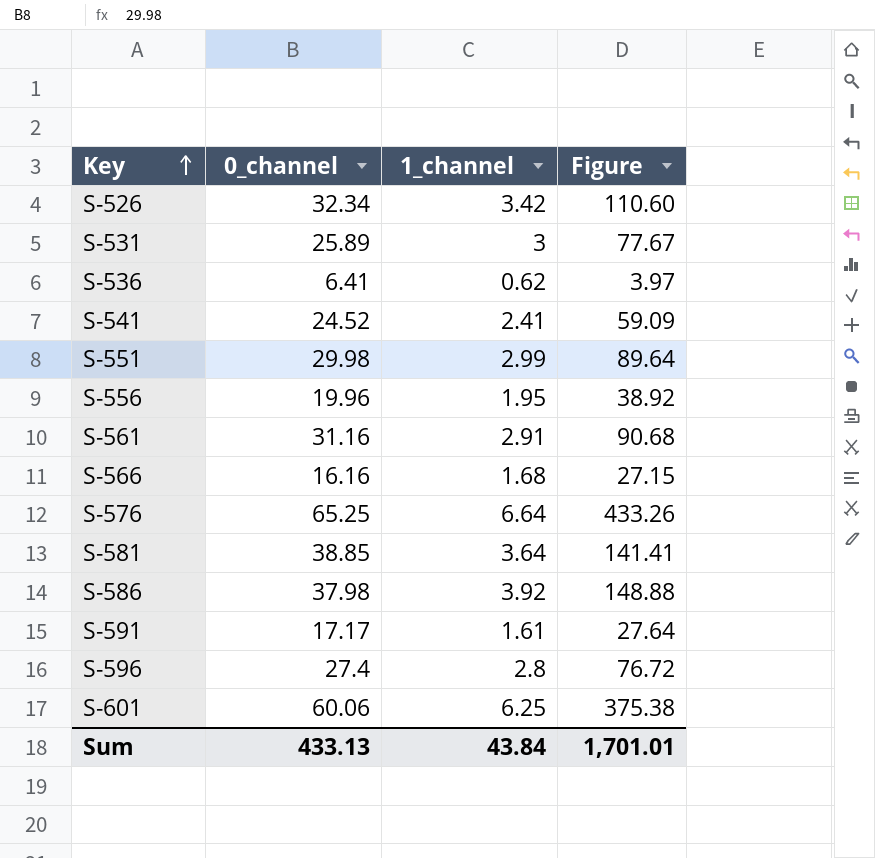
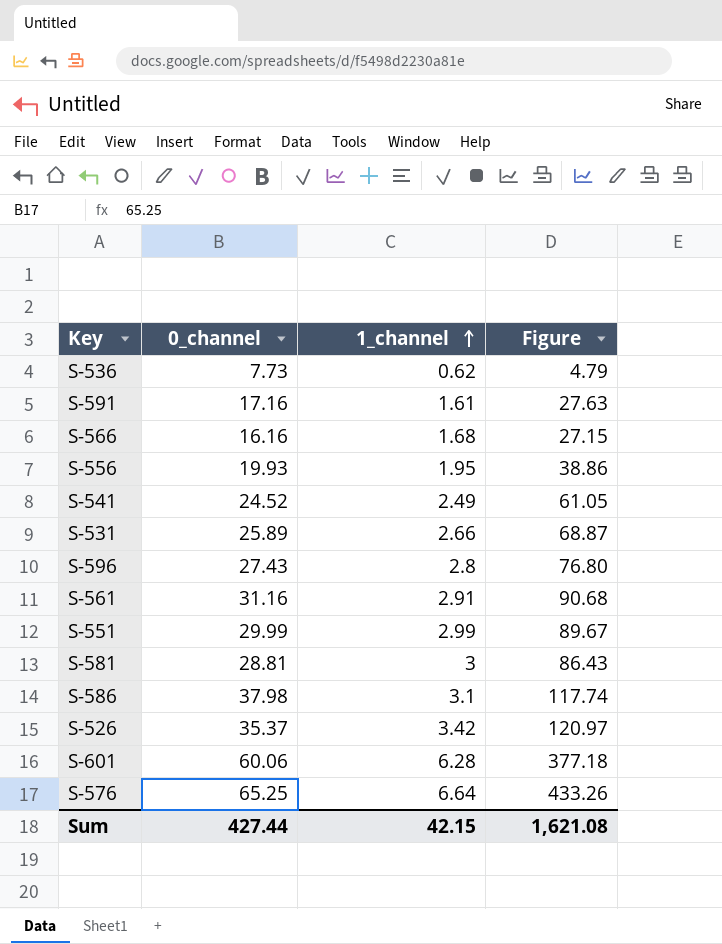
row order: Key ascending -> 1_channel ascending
S-536 | 0_channel: 6.41 -> 7.73
S-536 | Figure: 3.97 -> 4.79
S-591 | 0_channel: 17.17 -> 17.16
S-591 | Figure: 27.64 -> 27.63
S-556 | 0_channel: 19.96 -> 19.93
S-556 | Figure: 38.92 -> 38.86
S-541 | 1_channel: 2.41 -> 2.49
S-541 | Figure: 59.09 -> 61.05
S-531 | 1_channel: 3 -> 2.66
S-531 | Figure: 77.67 -> 68.87
S-596 | 0_channel: 27.4 -> 27.43
S-596 | Figure: 76.72 -> 76.80
S-551 | 0_channel: 29.98 -> 29.99
S-551 | Figure: 89.64 -> 89.67
S-581 | 0_channel: 38.85 -> 28.81
S-581 | 1_channel: 3.64 -> 3
S-581 | Figure: 141.41 -> 86.43
S-586 | 1_channel: 3.92 -> 3.1
S-586 | Figure: 148.88 -> 117.74
S-526 | 0_channel: 32.34 -> 35.37
S-526 | Figure: 110.60 -> 120.97
S-601 | 1_channel: 6.25 -> 6.28
S-601 | Figure: 375.38 -> 377.18
Sum | 0_channel: 433.13 -> 427.44
Sum | 1_channel: 43.84 -> 42.15
Sum | Figure: 1,701.01 -> 1,621.08

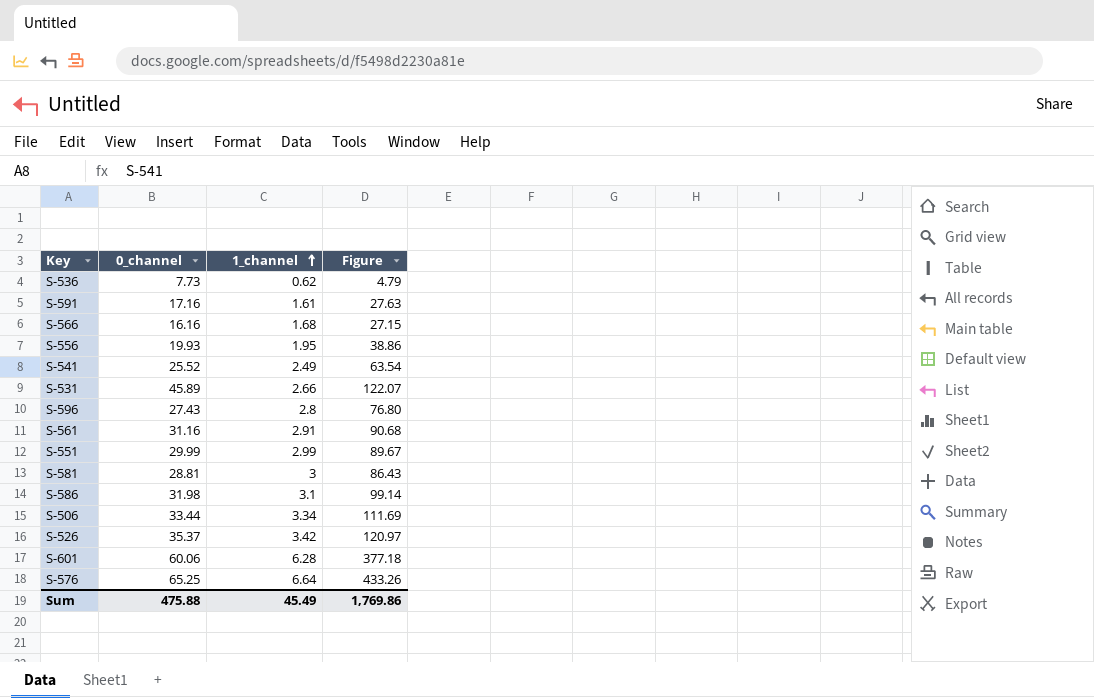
S-541 | 0_channel: 24.52 -> 25.52
S-541 | Figure: 61.05 -> 63.54
S-531 | 0_channel: 25.89 -> 45.89
S-531 | Figure: 68.87 -> 122.07
S-586 | 0_channel: 37.98 -> 31.98
S-586 | Figure: 117.74 -> 99.14
row S-506: none -> 33.44 | 3.34 | 111.69
Sum | 0_channel: 427.44 -> 475.88
Sum | 1_channel: 42.15 -> 45.49
Sum | Figure: 1,621.08 -> 1,769.86

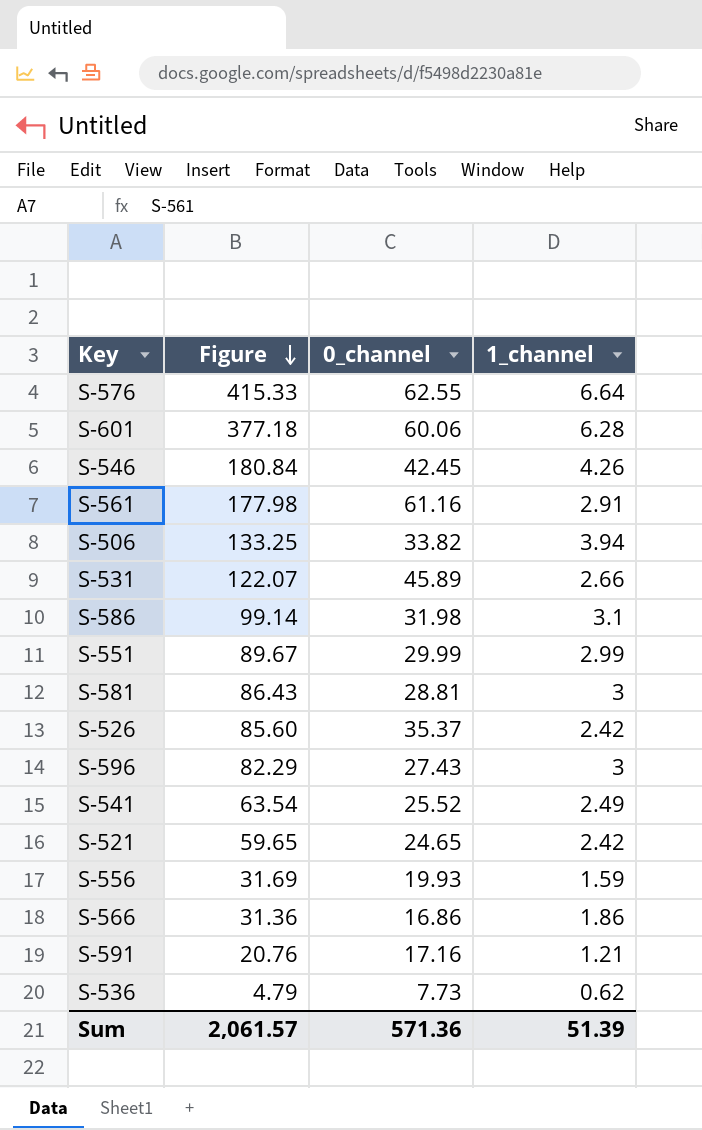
row order: 1_channel ascending -> Figure descending
column Figure | position: 4 -> 2
S-576 | Figure: 433.26 -> 415.33
S-576 | 0_channel: 65.25 -> 62.55
row S-546: none -> 180.84 | 42.45 | 4.26
S-561 | Figure: 90.68 -> 177.98
S-561 | 0_channel: 31.16 -> 61.16
S-506 | Figure: 111.69 -> 133.25
S-506 | 0_channel: 33.44 -> 33.82
S-506 | 1_channel: 3.34 -> 3.94
S-526 | Figure: 120.97 -> 85.60
S-526 | 1_channel: 3.42 -> 2.42
S-596 | Figure: 76.80 -> 82.29
S-596 | 1_channel: 2.8 -> 3
row S-521: none -> 59.65 | 24.65 | 2.42
S-556 | Figure: 38.86 -> 31.69
S-556 | 1_channel: 1.95 -> 1.59
S-566 | Figure: 27.15 -> 31.36
S-566 | 0_channel: 16.16 -> 16.86
S-566 | 1_channel: 1.68 -> 1.86
S-591 | Figure: 27.63 -> 20.76
S-591 | 1_channel: 1.61 -> 1.21
Sum | Figure: 1,769.86 -> 2,061.57
Sum | 0_channel: 475.88 -> 571.36
Sum | 1_channel: 45.49 -> 51.39

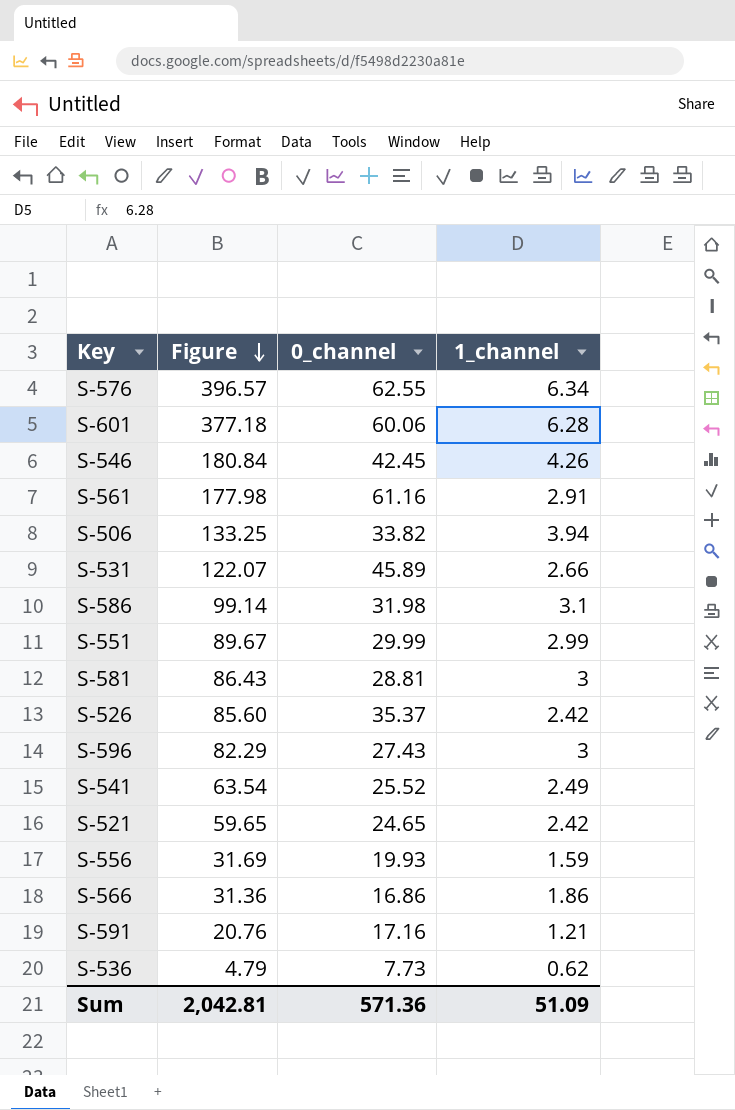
S-576 | Figure: 415.33 -> 396.57
S-576 | 1_channel: 6.64 -> 6.34
Sum | Figure: 2,061.57 -> 2,042.81
Sum | 1_channel: 51.39 -> 51.09

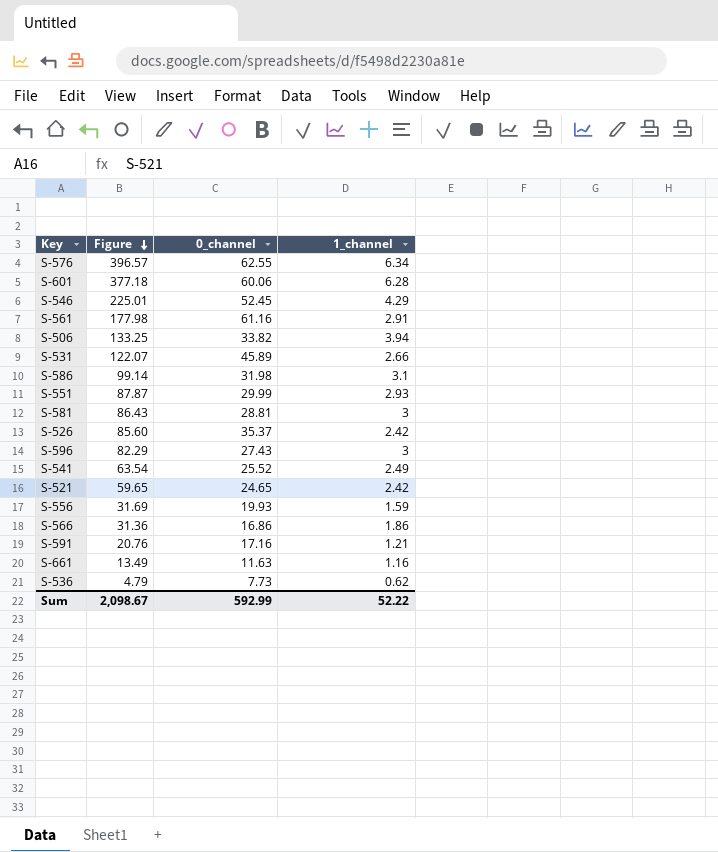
S-546 | Figure: 180.84 -> 225.01
S-546 | 0_channel: 42.45 -> 52.45
S-546 | 1_channel: 4.26 -> 4.29
S-551 | Figure: 89.67 -> 87.87
S-551 | 1_channel: 2.99 -> 2.93
row S-661: none -> 13.49 | 11.63 | 1.16
Sum | Figure: 2,042.81 -> 2,098.67
Sum | 0_channel: 571.36 -> 592.99
Sum | 1_channel: 51.09 -> 52.22

